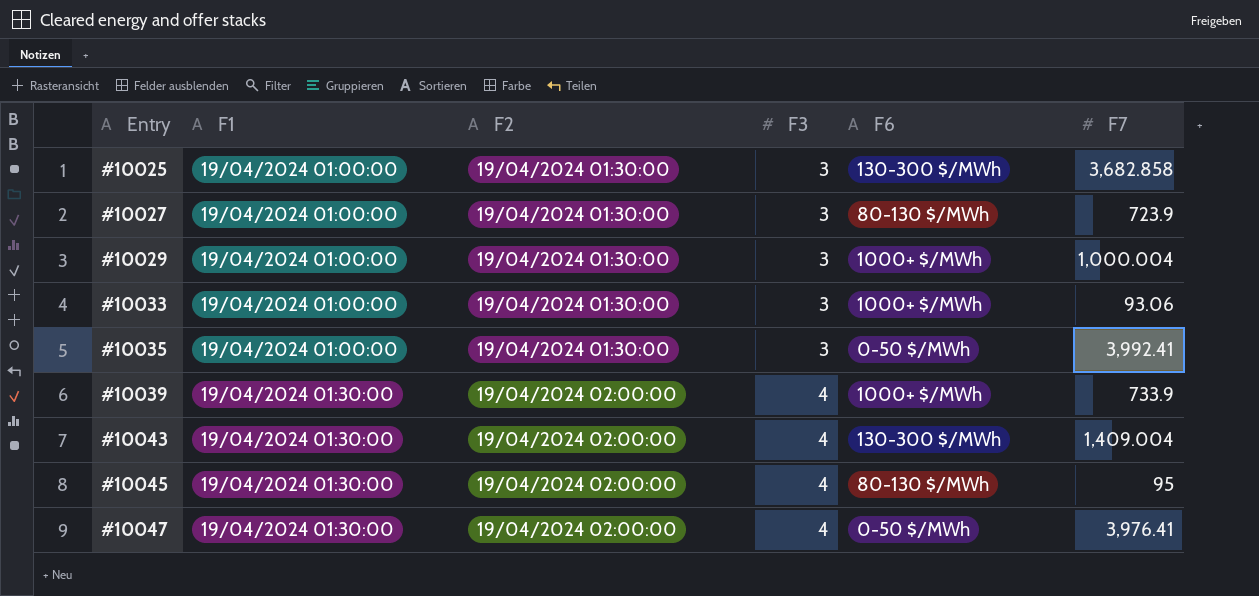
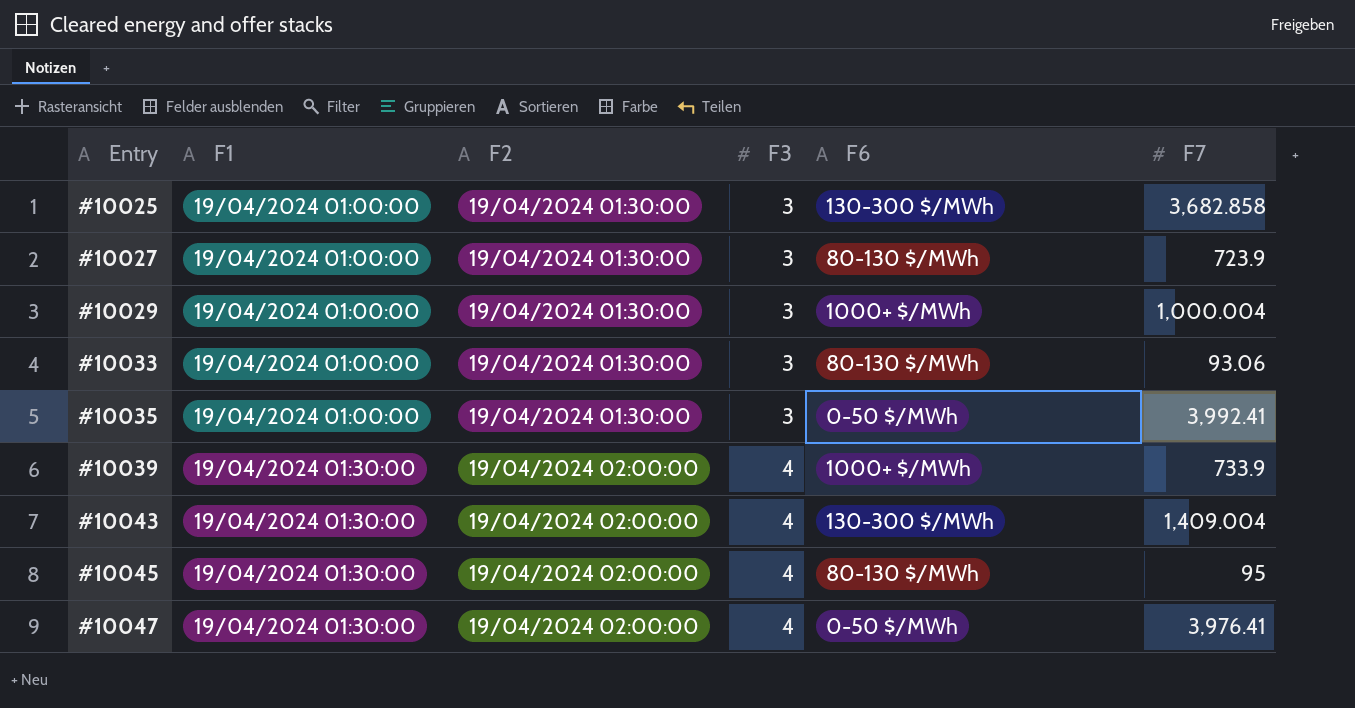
#10033 | F6: 1000+ $/MWh -> 80-130 $/MWh

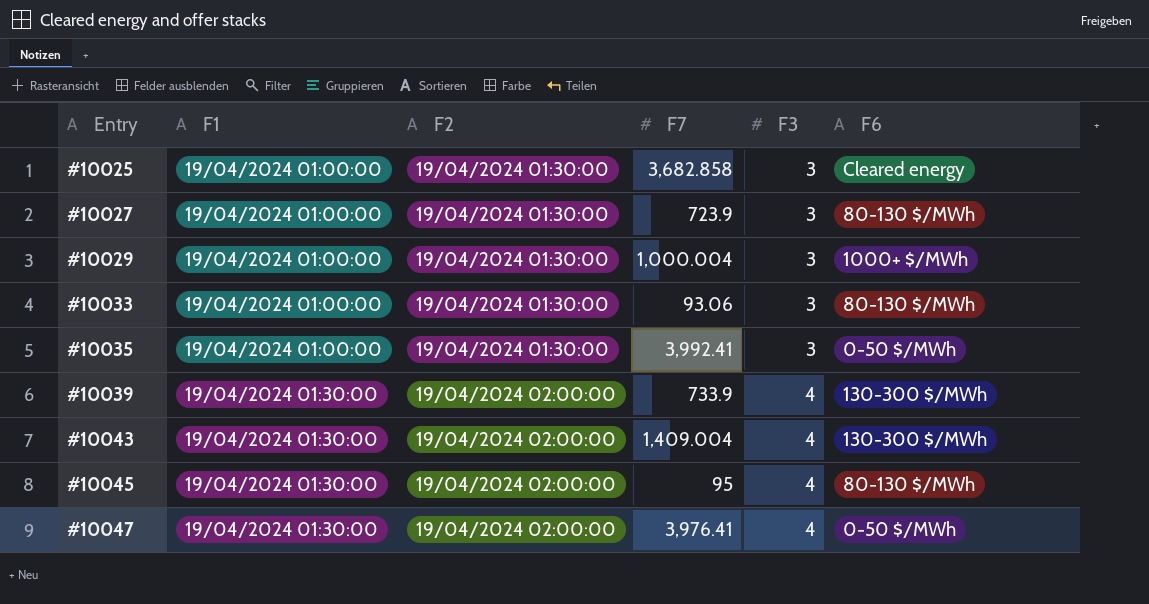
column F7 | position: 6 -> 4
#10025 | F6: 130-300 $/MWh -> Cleared energy
#10039 | F6: 1000+ $/MWh -> 130-300 $/MWh

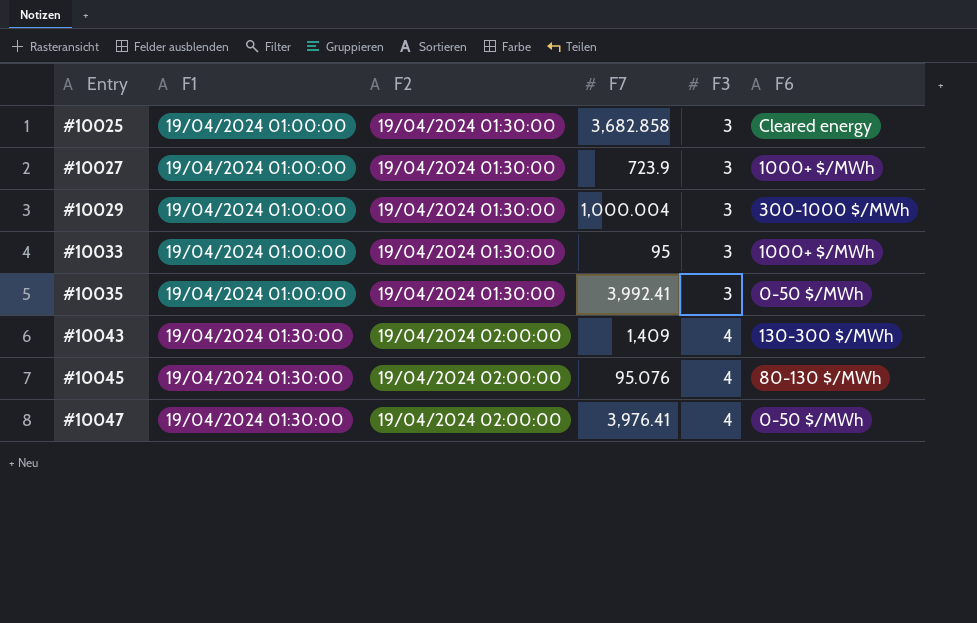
row #10039: 19/04/2024 01:30:00 | 19/04/2024 02:00:00 | 733.9 | 4 | 130-300 $/MWh -> none
#10027 | F6: 80-130 $/MWh -> 1000+ $/MWh
#10029 | F6: 1000+ $/MWh -> 300-1000 $/MWh
#10033 | F7: 93.06 -> 95
#10033 | F6: 80-130 $/MWh -> 1000+ $/MWh
#10043 | F7: 1,409.004 -> 1,409
#10045 | F7: 95 -> 95.076

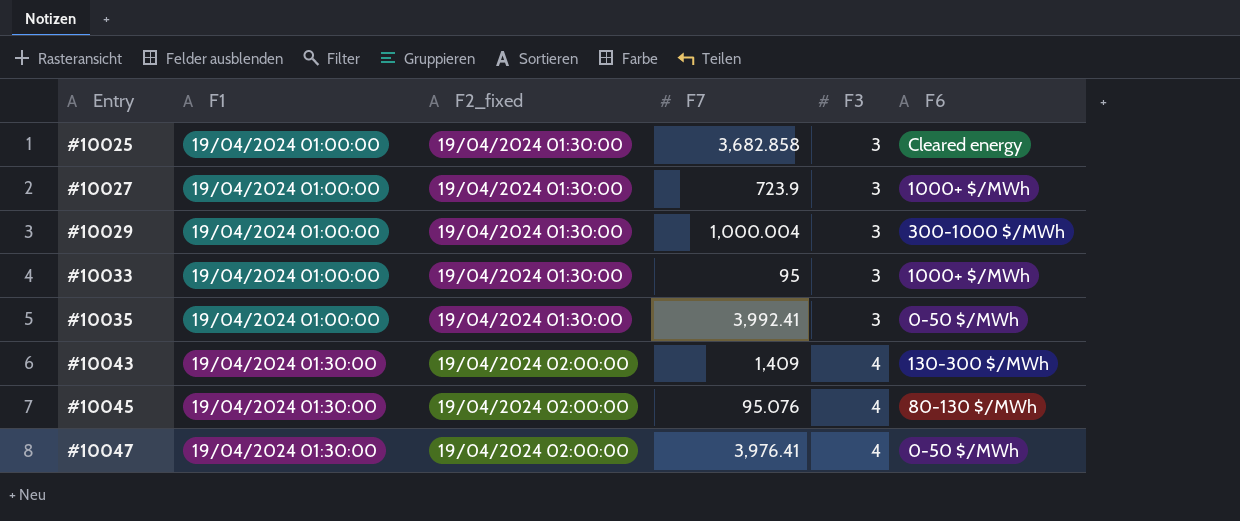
column name: F2 -> F2_fixed

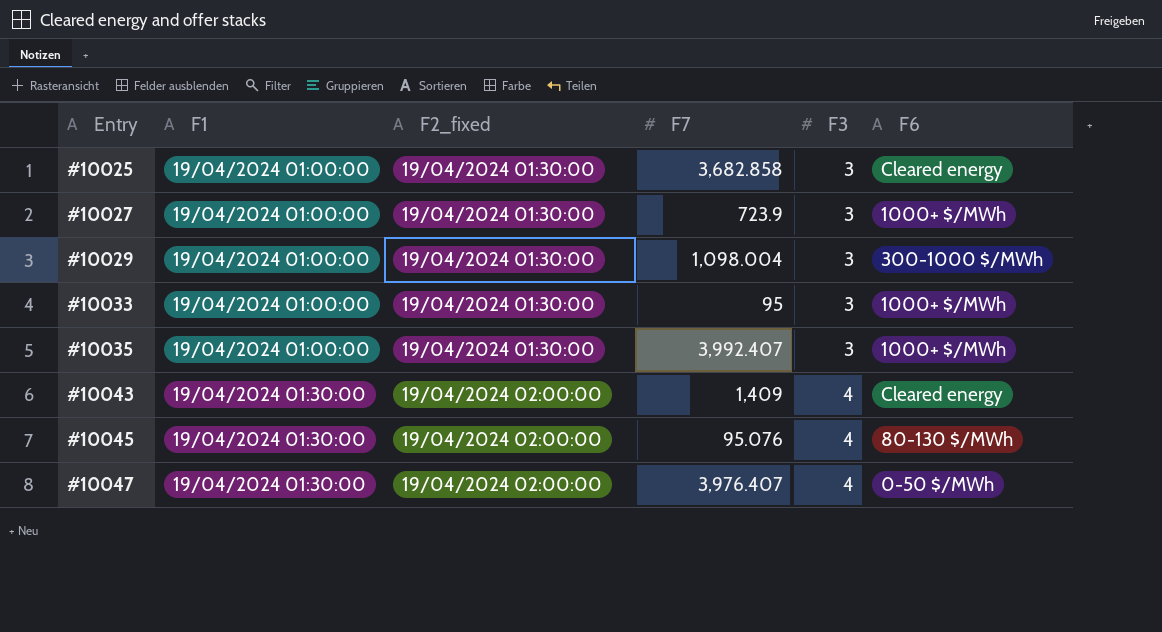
#10029 | F7: 1,000.004 -> 1,098.004
#10035 | F7: 3,992.41 -> 3,992.407
#10035 | F6: 0-50 $/MWh -> 1000+ $/MWh
#10043 | F6: 130-300 $/MWh -> Cleared energy
#10047 | F7: 3,976.41 -> 3,976.407

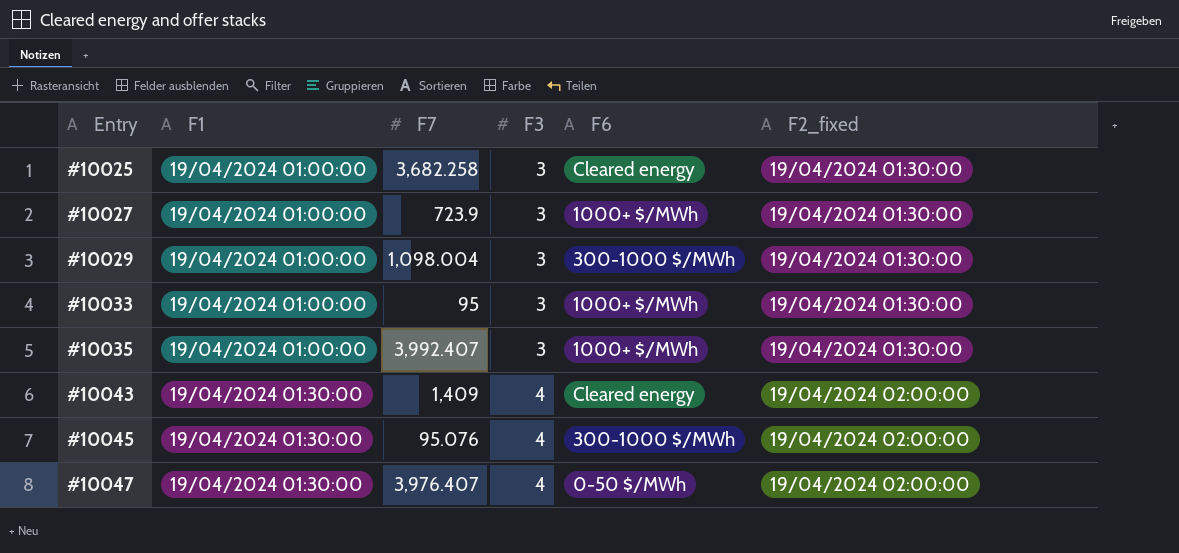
column F2_fixed | position: 3 -> 6
#10025 | F7: 3,682.858 -> 3,682.258
#10045 | F6: 80-130 $/MWh -> 300-1000 $/MWh

